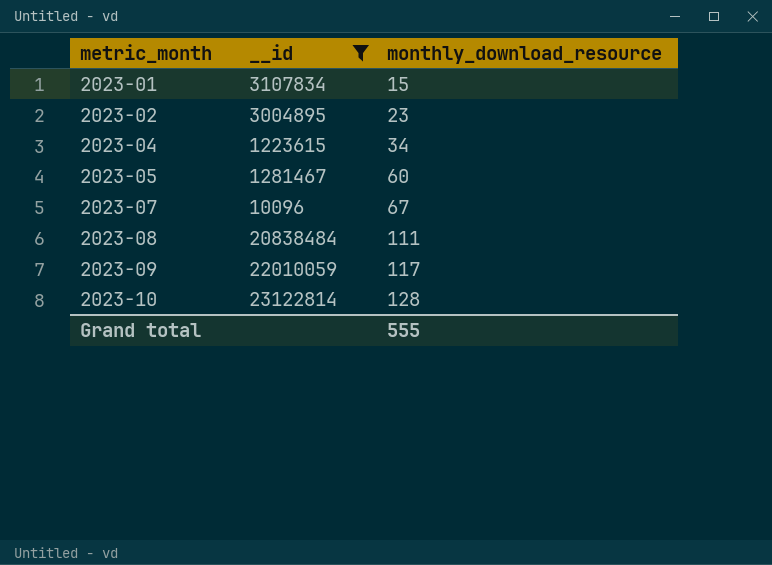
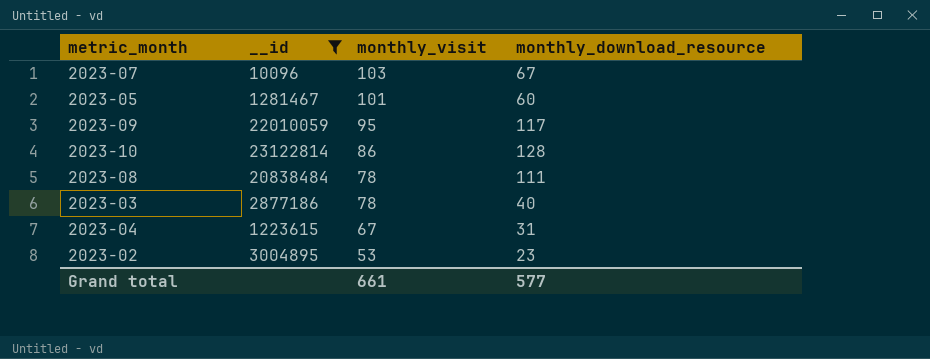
row order: metric_month ascending -> monthly_visit descending
column monthly_visit | position: none -> 3
row 2023-01: 3107834 | 15 -> none
row 2023-03: none -> 2877186 | 78 | 40
2023-04 | monthly_download_resource: 34 -> 31
Grand total | monthly_download_resource: 555 -> 577

